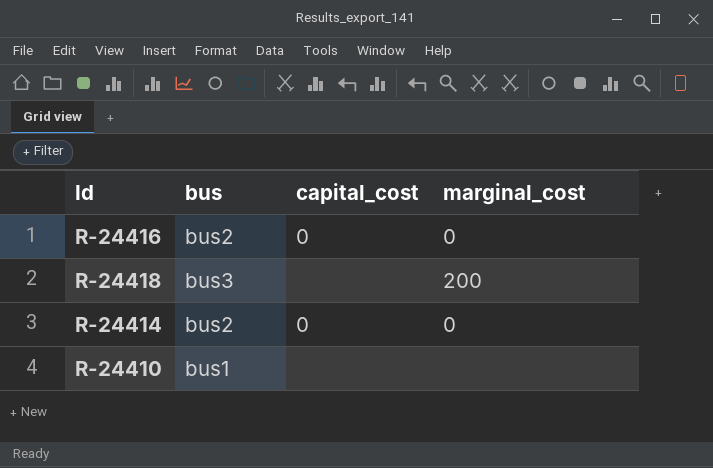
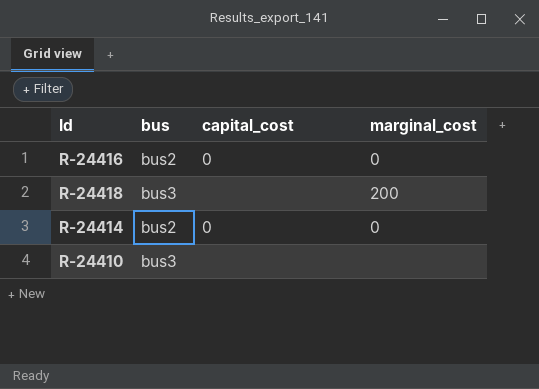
R-24410 | bus: bus1 -> bus3

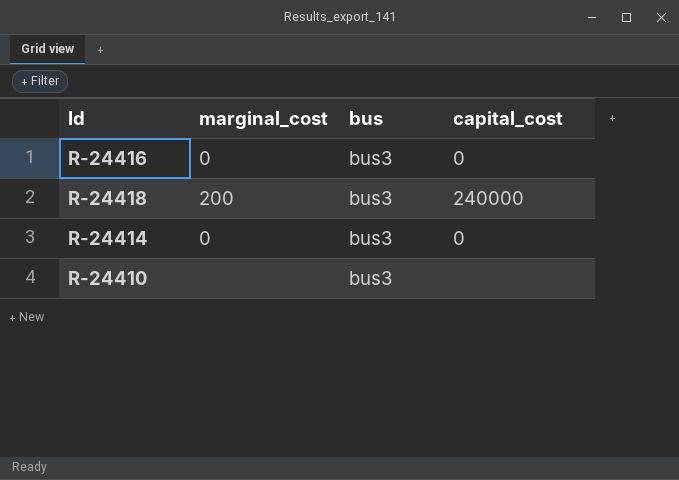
column marginal_cost | position: 4 -> 2
R-24416 | bus: bus2 -> bus3
R-24418 | capital_cost: none -> 240000
R-24414 | bus: bus2 -> bus3

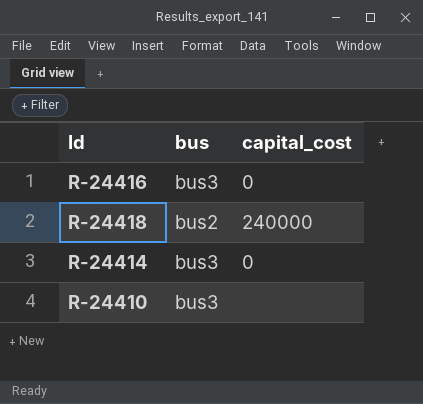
column marginal_cost | position: 2 -> none
R-24418 | bus: bus3 -> bus2

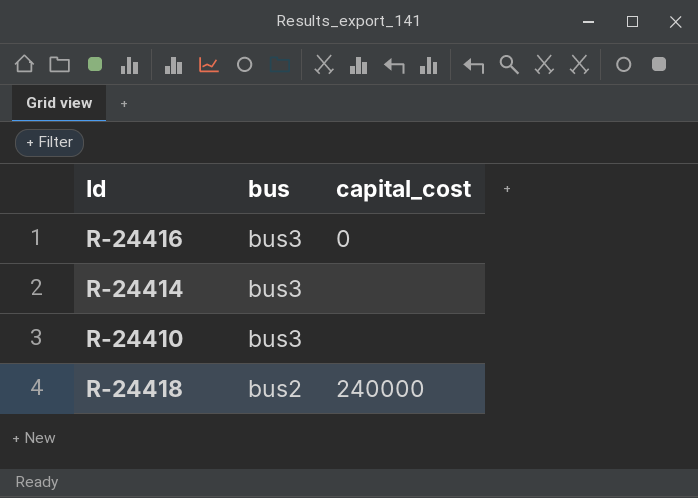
row order: none -> bus descending
R-24414 | capital_cost: 0 -> none

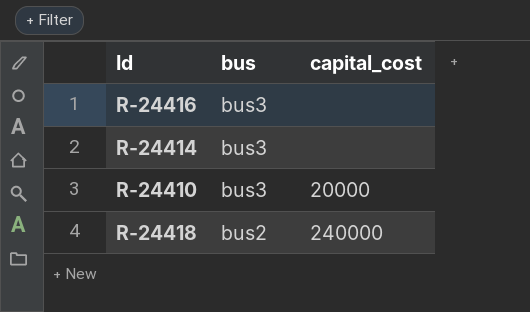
R-24416 | capital_cost: 0 -> none
R-24410 | capital_cost: none -> 20000

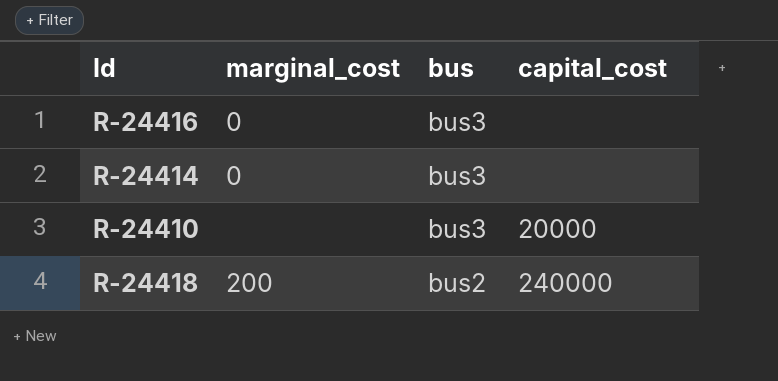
column marginal_cost | position: none -> 2

